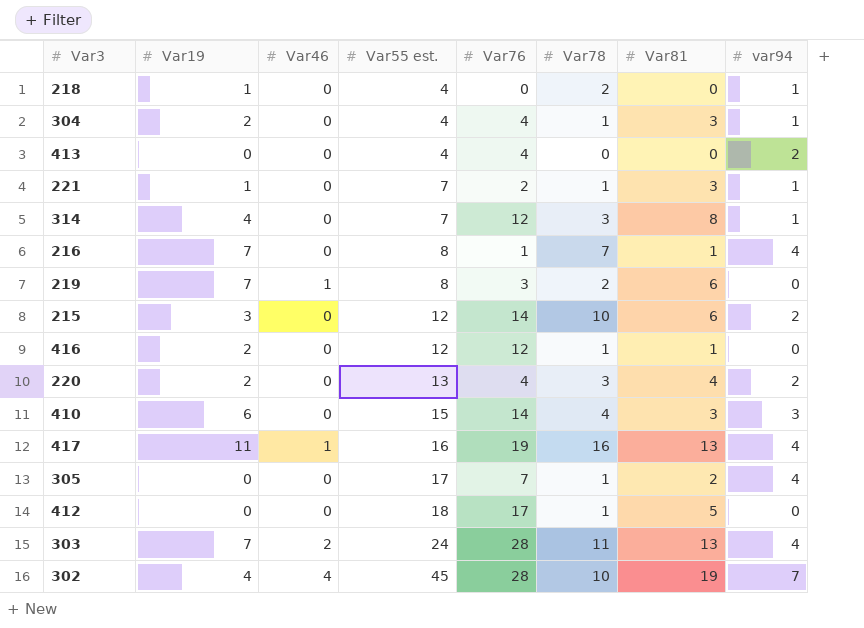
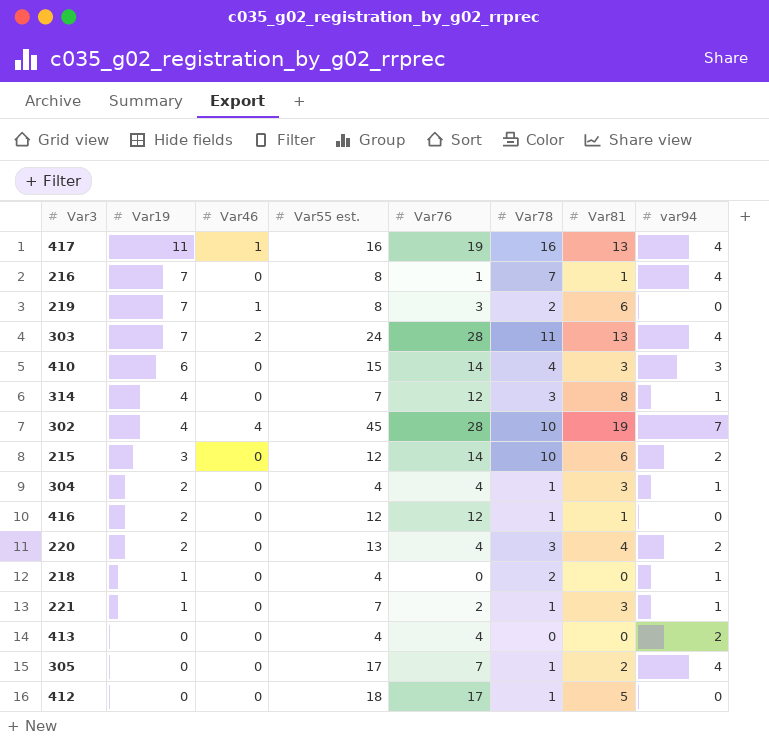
row order: Var55 est. ascending -> Var19 descending

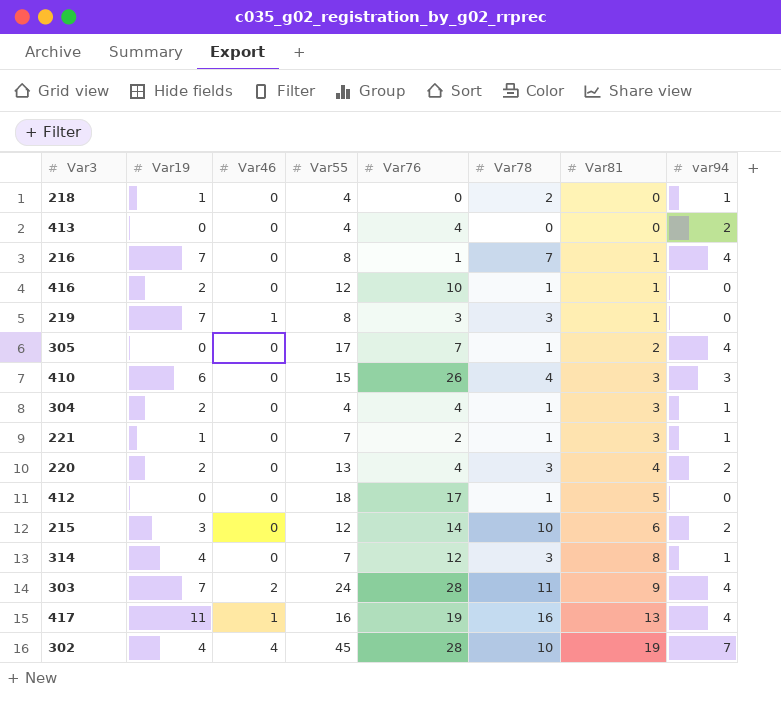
row order: Var19 descending -> Var81 ascending
column name: Var55 est. -> Var55
416 | Var76: 12 -> 10
219 | Var78: 2 -> 3
219 | Var81: 6 -> 1
410 | Var76: 14 -> 26
303 | Var81: 13 -> 9

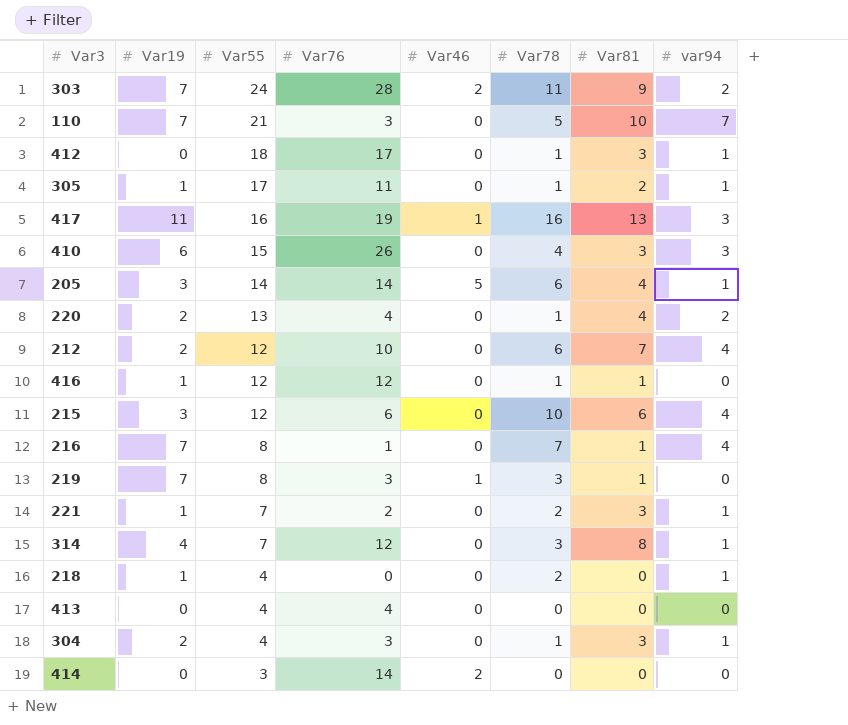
row order: Var81 ascending -> Var55 descending
column Var46 | position: 3 -> 5
row 302: 4 | 4 | 45 | 28 | 10 | 19 | 7 -> none
303 | var94: 4 -> 2
row 110: none -> 7 | 21 | 3 | 0 | 5 | 10 | 7
412 | Var81: 5 -> 3
412 | var94: 0 -> 1
305 | Var19: 0 -> 1
305 | Var76: 7 -> 11
305 | var94: 4 -> 1
417 | var94: 4 -> 3
row 205: none -> 3 | 14 | 14 | 5 | 6 | 4 | 1
220 | Var78: 3 -> 1
row 212: none -> 2 | 12 | 10 | 0 | 6 | 7 | 4
416 | Var19: 2 -> 1
416 | Var76: 10 -> 12
215 | Var76: 14 -> 6
215 | var94: 2 -> 4
221 | Var78: 1 -> 2
413 | var94: 2 -> 0
304 | Var76: 4 -> 3
row 414: none -> 0 | 3 | 14 | 2 | 0 | 0 | 0

